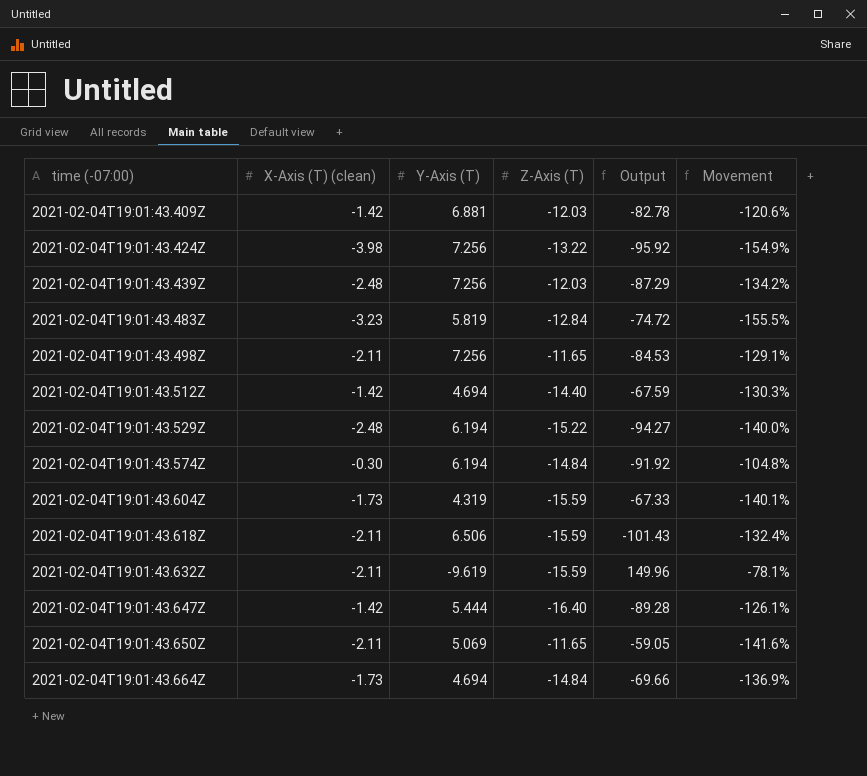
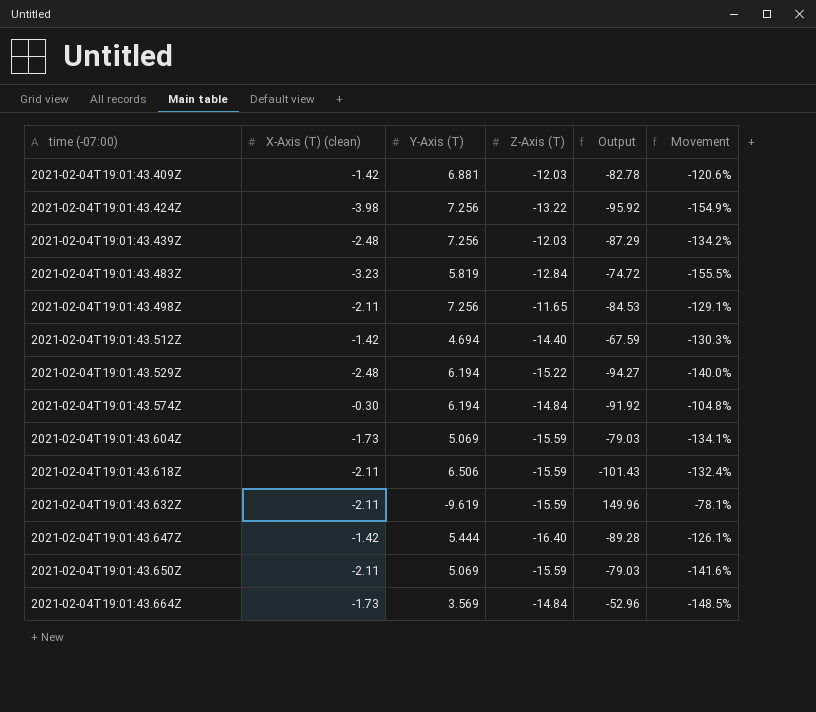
2021-02-04T19:01:43.604Z | Y-Axis (T): 4.319 -> 5.069
2021-02-04T19:01:43.604Z | Output: -67.33 -> -79.03
2021-02-04T19:01:43.604Z | Movement: -140.1% -> -134.1%
2021-02-04T19:01:43.650Z | Z-Axis (T): -11.65 -> -15.59
2021-02-04T19:01:43.650Z | Output: -59.05 -> -79.03
2021-02-04T19:01:43.664Z | Y-Axis (T): 4.694 -> 3.569
2021-02-04T19:01:43.664Z | Output: -69.66 -> -52.96
2021-02-04T19:01:43.664Z | Movement: -136.9% -> -148.5%

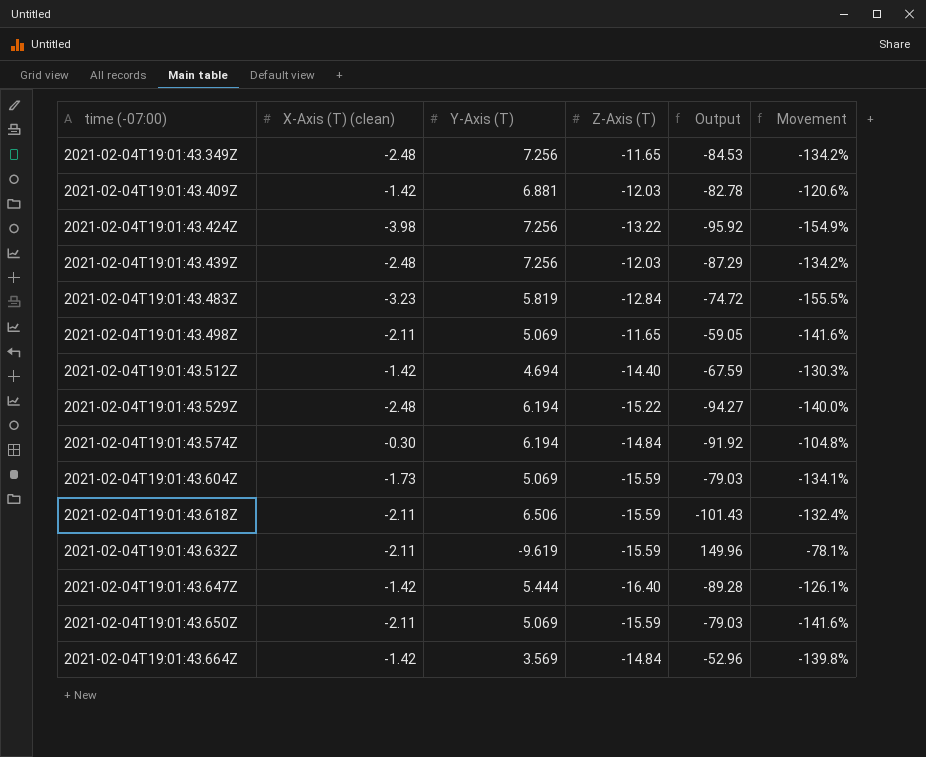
row 2021-02-04T19:01:43.349Z: none -> -2.48 | 7.256 | -11.65 | -84.53 | -134.2%
2021-02-04T19:01:43.498Z | Y-Axis (T): 7.256 -> 5.069
2021-02-04T19:01:43.498Z | Output: -84.53 -> -59.05
2021-02-04T19:01:43.498Z | Movement: -129.1% -> -141.6%
2021-02-04T19:01:43.664Z | X-Axis (T) (clean): -1.73 -> -1.42
2021-02-04T19:01:43.664Z | Movement: -148.5% -> -139.8%

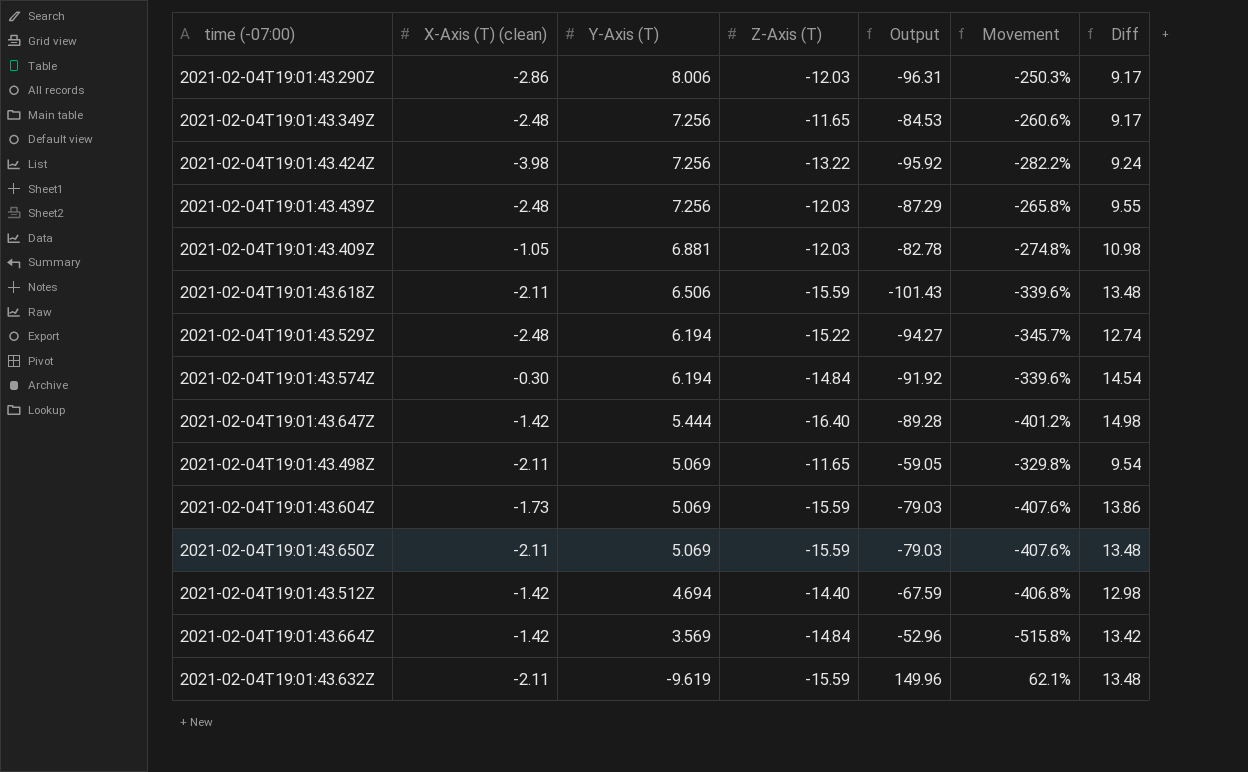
row order: time (-07:00) ascending -> Y-Axis (T) descending
column Movement | formula: ([X-Axis (T) (clean)] - [Y-Axis (T)]) / [Y-Axis (T)] -> ([Z-Axis (T)] - [Y-Axis (T)]) / [Y-Axis (T)]
column Diff | formula: none -> [X-Axis (T) (clean)] - [Z-Axis (T)]
row 2021-02-04T19:01:43.483Z: -3.23 | 5.819 | -12.84 | -74.72 | -155.5% -> none
row 2021-02-04T19:01:43.290Z: none -> -2.86 | 8.006 | -12.03 | -96.31 | -250.3% | 9.17
2021-02-04T19:01:43.409Z | X-Axis (T) (clean): -1.42 -> -1.05

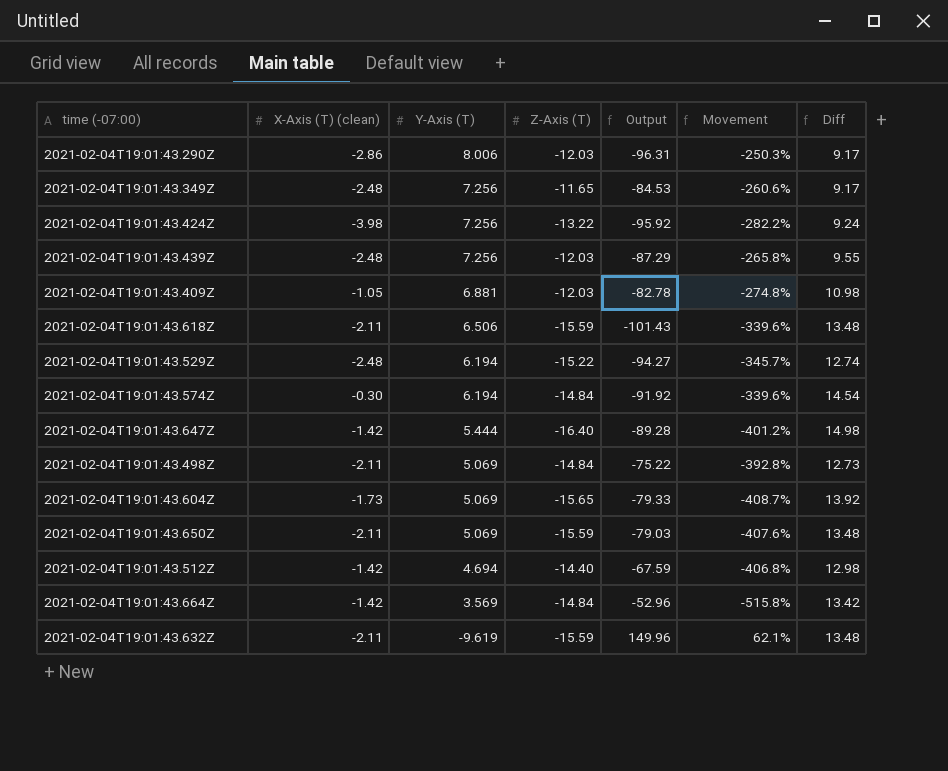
2021-02-04T19:01:43.498Z | Z-Axis (T): -11.65 -> -14.84
2021-02-04T19:01:43.498Z | Output: -59.05 -> -75.22
2021-02-04T19:01:43.498Z | Movement: -329.8% -> -392.8%
2021-02-04T19:01:43.498Z | Diff: 9.54 -> 12.73
2021-02-04T19:01:43.604Z | Z-Axis (T): -15.59 -> -15.65
2021-02-04T19:01:43.604Z | Output: -79.03 -> -79.33
2021-02-04T19:01:43.604Z | Movement: -407.6% -> -408.7%
2021-02-04T19:01:43.604Z | Diff: 13.86 -> 13.92

